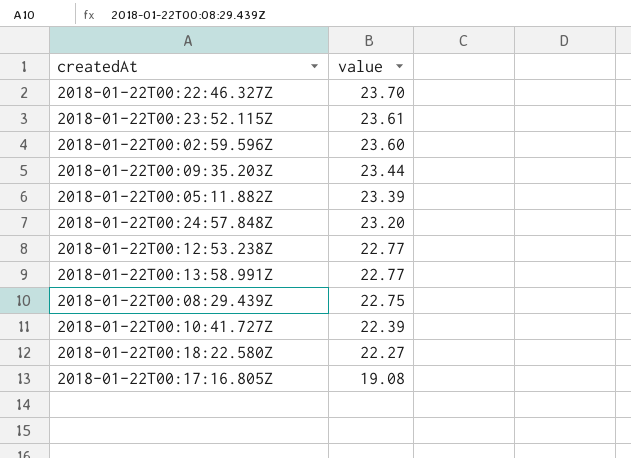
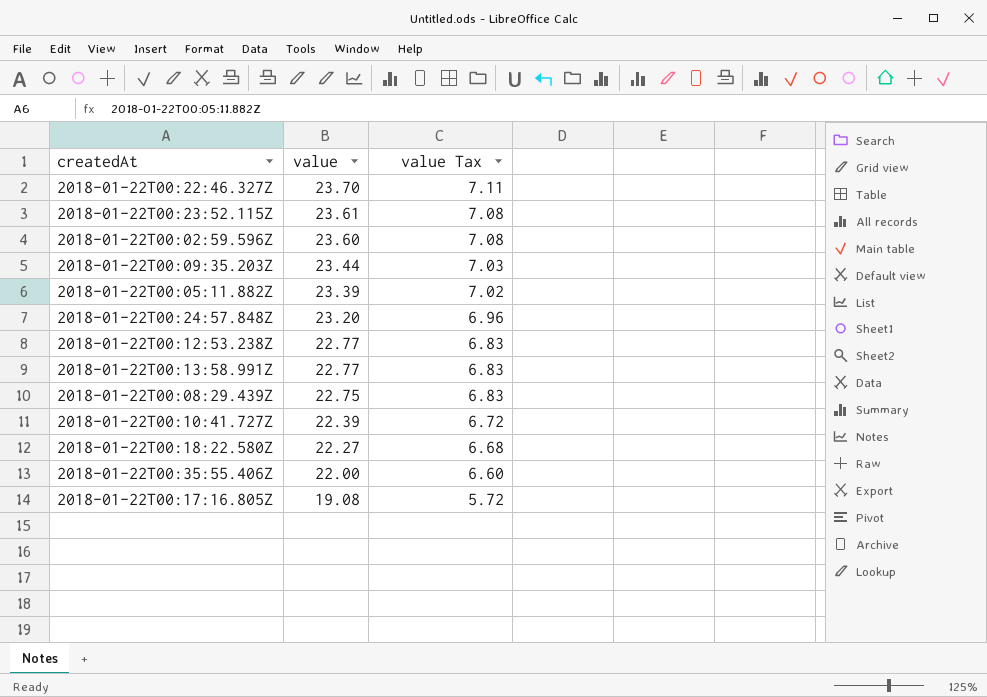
column value Tax | formula: none -> [value] * 0.3
row 2018-01-22T00:35:55.406Z: none -> 22.00 | 6.60

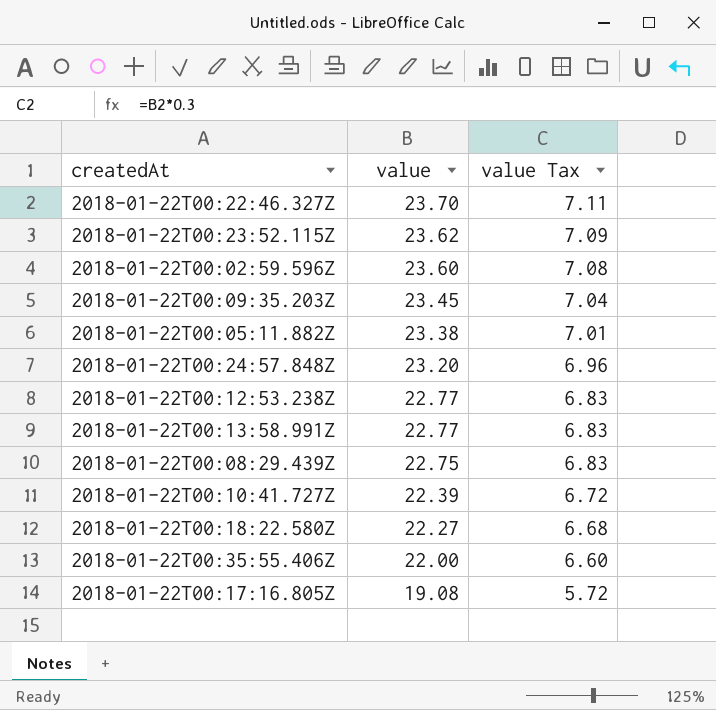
2018-01-22T00:23:52.115Z | value: 23.61 -> 23.62
2018-01-22T00:23:52.115Z | value Tax: 7.08 -> 7.09
2018-01-22T00:09:35.203Z | value: 23.44 -> 23.45
2018-01-22T00:09:35.203Z | value Tax: 7.03 -> 7.04
2018-01-22T00:05:11.882Z | value: 23.39 -> 23.38
2018-01-22T00:05:11.882Z | value Tax: 7.02 -> 7.01

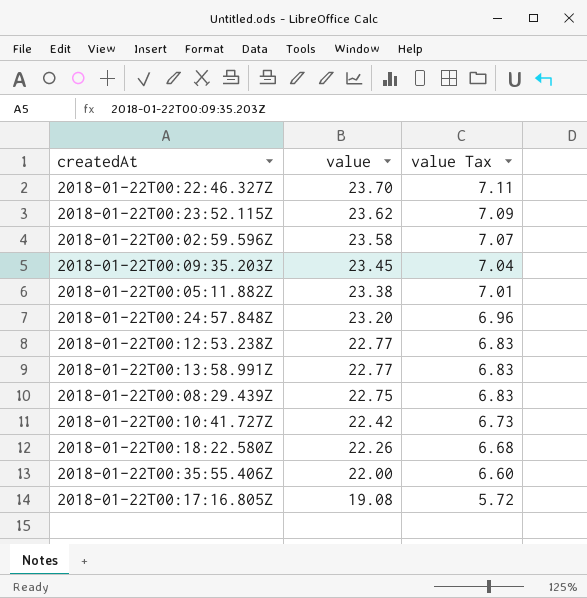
2018-01-22T00:02:59.596Z | value: 23.60 -> 23.58
2018-01-22T00:02:59.596Z | value Tax: 7.08 -> 7.07
2018-01-22T00:10:41.727Z | value: 22.39 -> 22.42
2018-01-22T00:10:41.727Z | value Tax: 6.72 -> 6.73
2018-01-22T00:18:22.580Z | value: 22.27 -> 22.26

